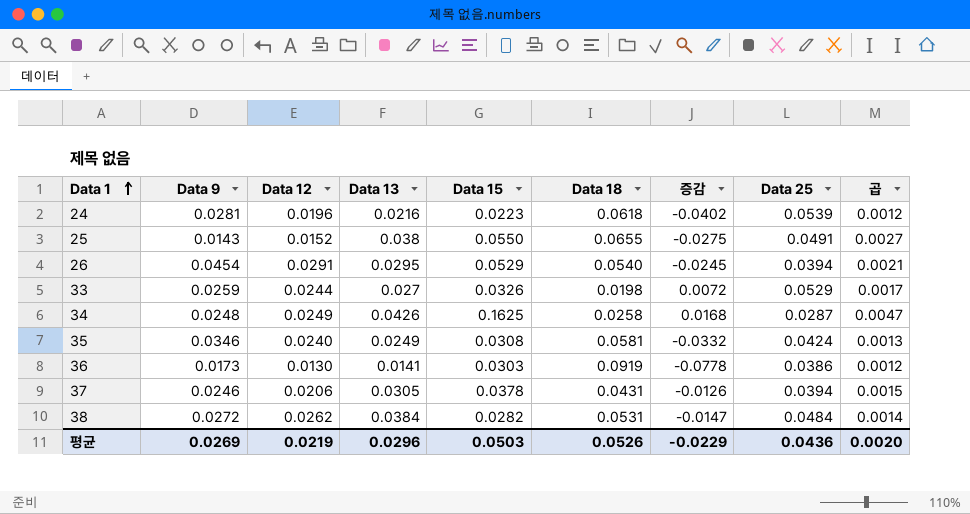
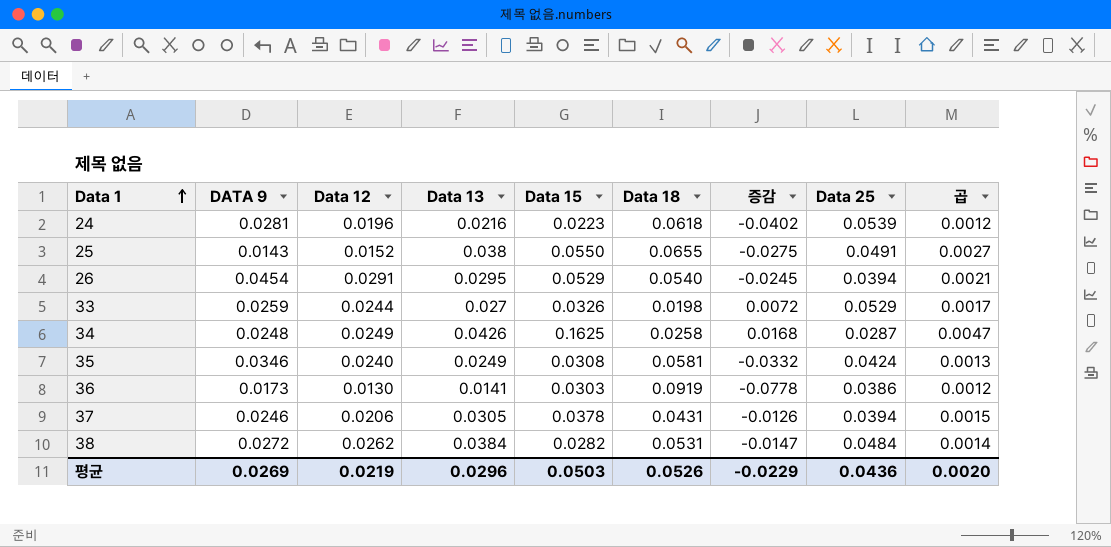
column name: Data 9 -> DATA 9

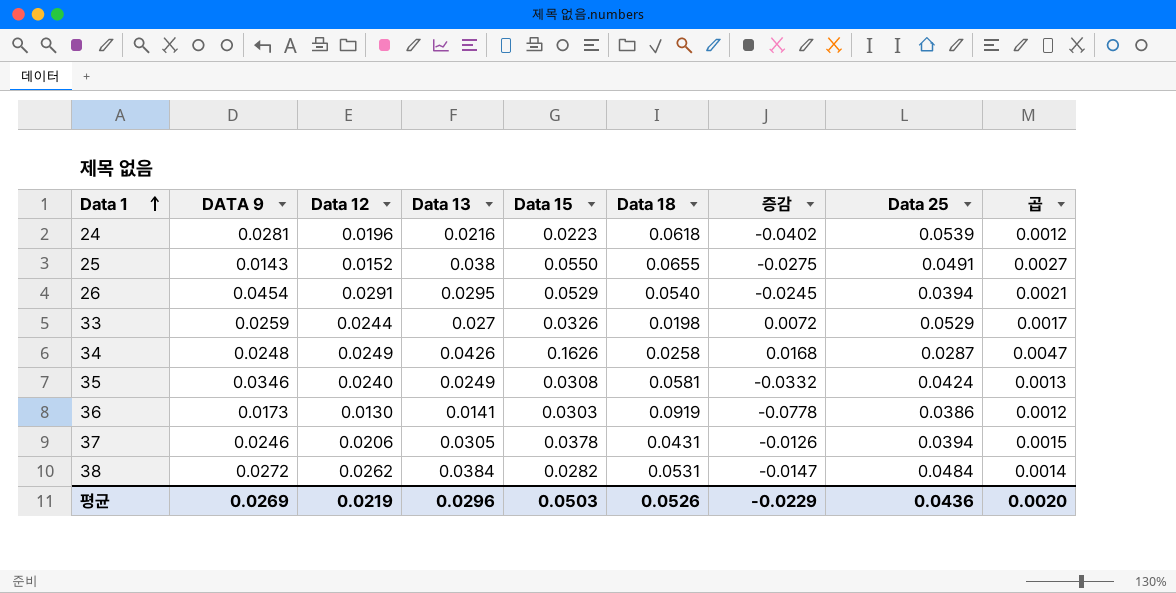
34 | Data 15: 0.1625 -> 0.1626

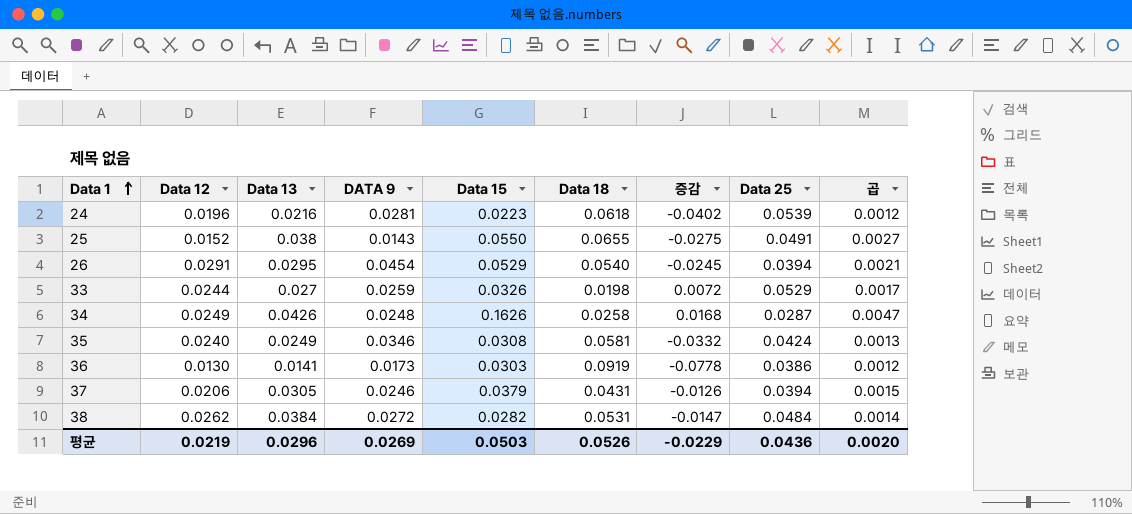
column DATA 9 | position: 2 -> 4
37 | Data 15: 0.0378 -> 0.0379

